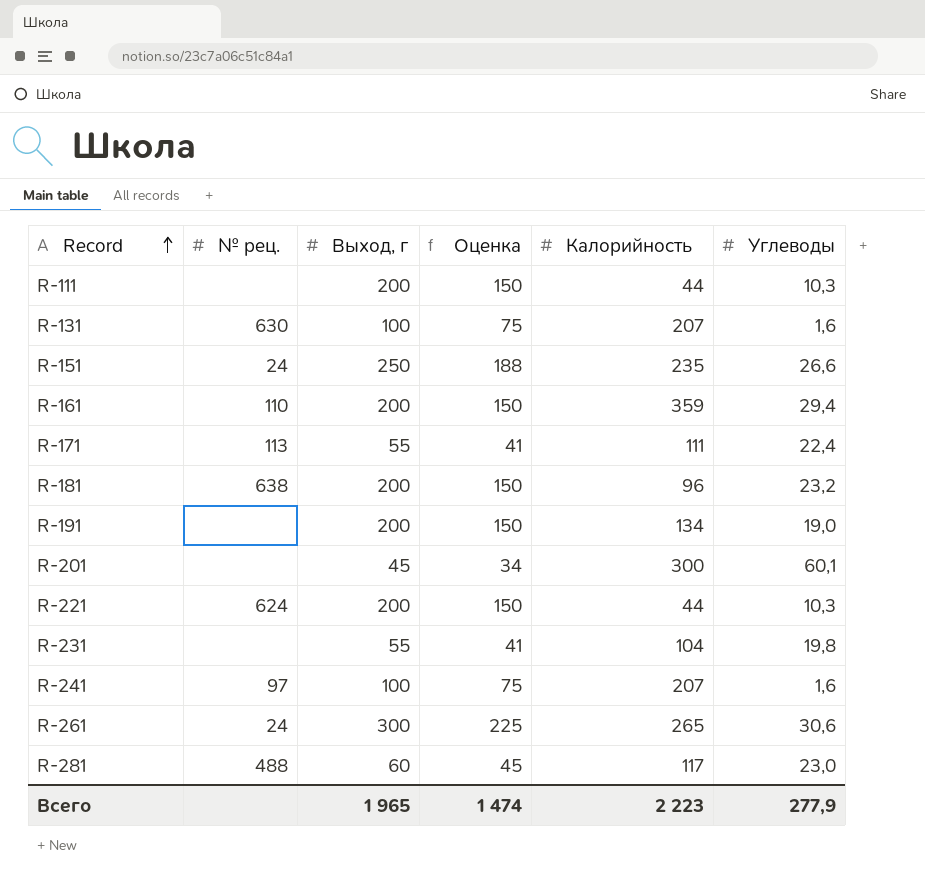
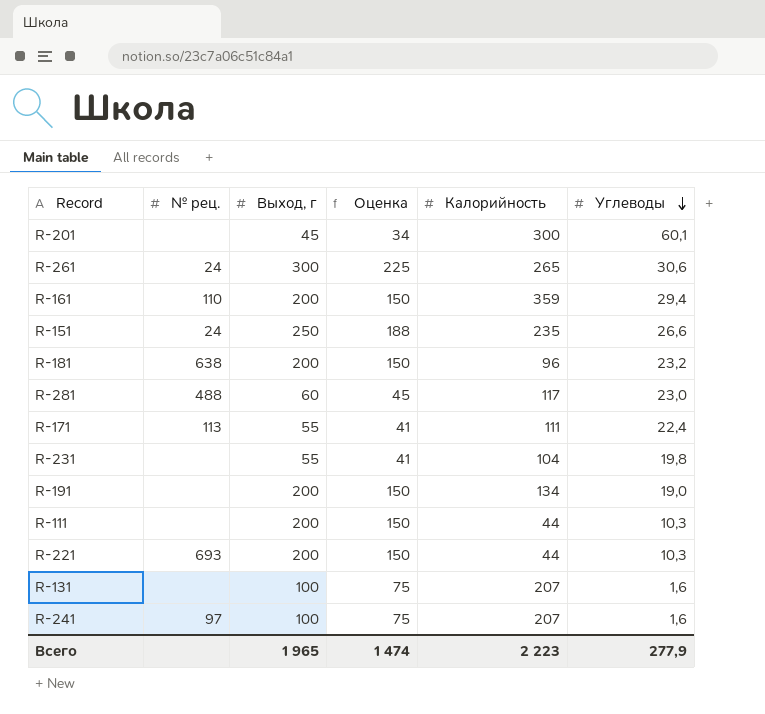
row order: Record ascending -> Углеводы descending
R-221 | № рец.: 624 -> 693
R-131 | № рец.: 630 -> none

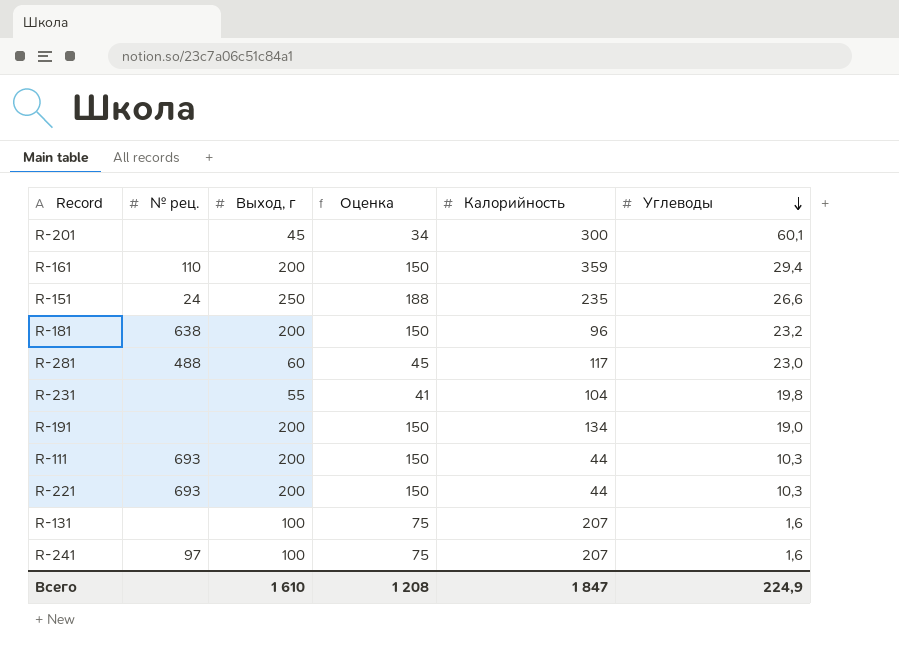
row R-261: 24 | 300 | 225 | 265 | 30,6 -> none
row R-171: 113 | 55 | 41 | 111 | 22,4 -> none
R-111 | № рец.: none -> 693
Всего | Выход, г: 1 965 -> 1 610
Всего | Оценка: 1 474 -> 1 208
Всего | Калорийность: 2 223 -> 1 847
Всего | Углеводы: 277,9 -> 224,9

